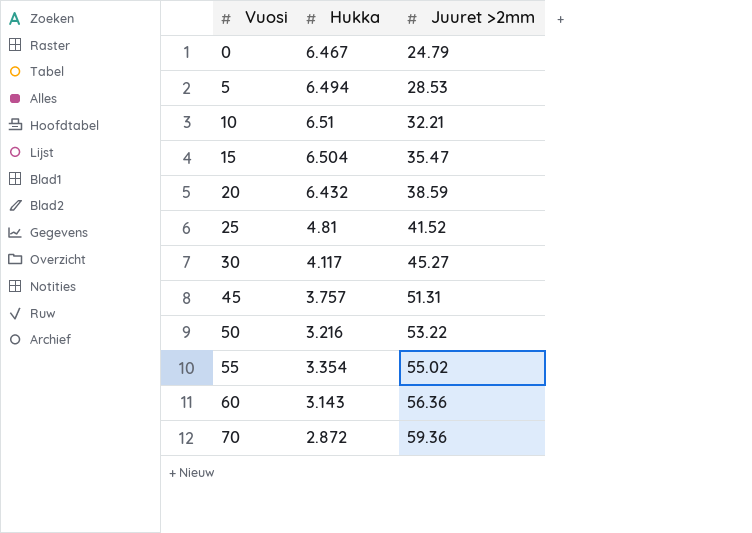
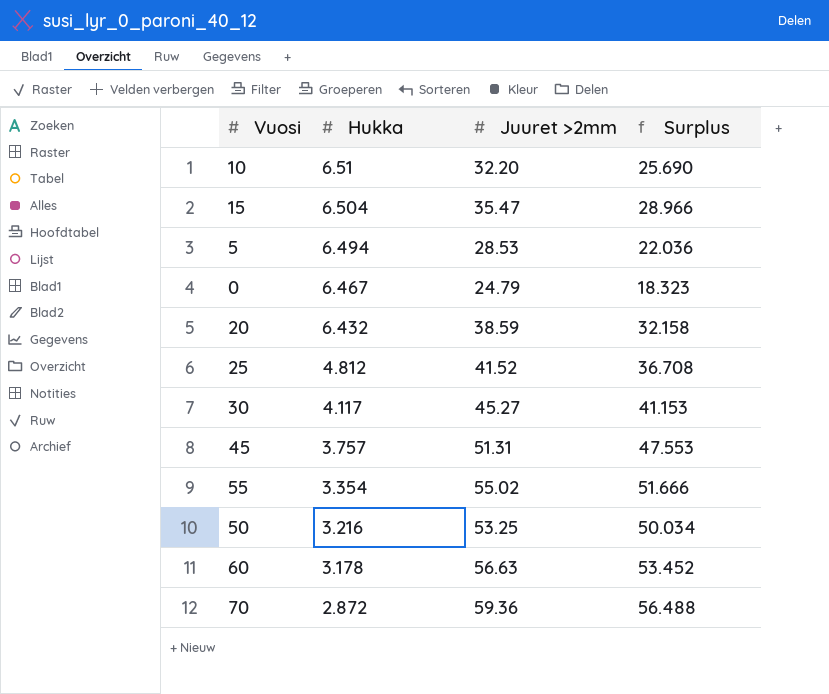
row order: Vuosi ascending -> Hukka descending
column Surplus | formula: none -> [Juuret >2mm] - [Hukka]
10 | Juuret >2mm: 32.21 -> 32.20
25 | Hukka: 4.81 -> 4.812
50 | Juuret >2mm: 53.22 -> 53.25
60 | Hukka: 3.143 -> 3.178
60 | Juuret >2mm: 56.36 -> 56.63

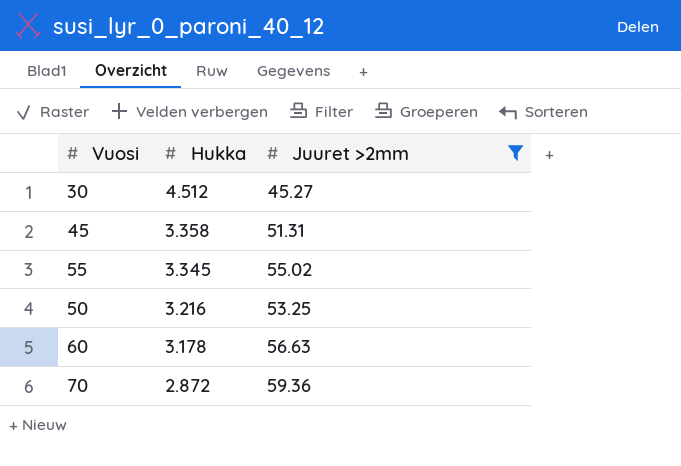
filter: none -> Juuret >2mm >= 45.27
column Surplus | formula: [Juuret >2mm] - [Hukka] -> none
30 | Hukka: 4.117 -> 4.512
45 | Hukka: 3.757 -> 3.358
55 | Hukka: 3.354 -> 3.345

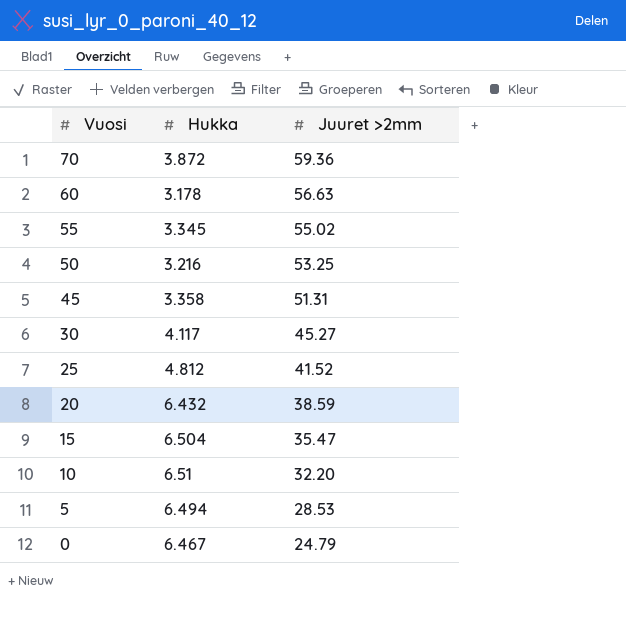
filter: Juuret >2mm >= 45.27 -> none
row order: Hukka descending -> Vuosi descending
70 | Hukka: 2.872 -> 3.872
30 | Hukka: 4.512 -> 4.117

